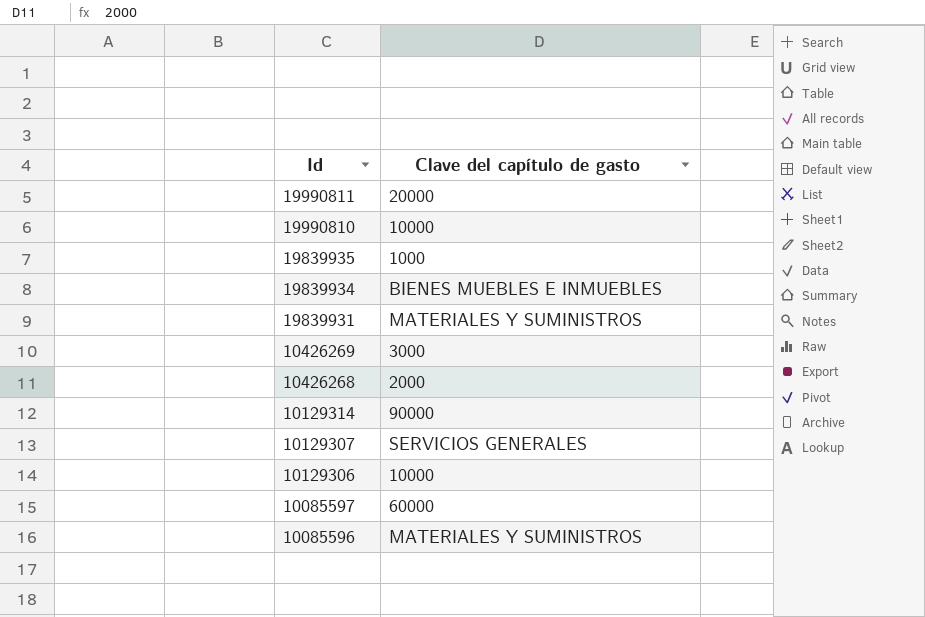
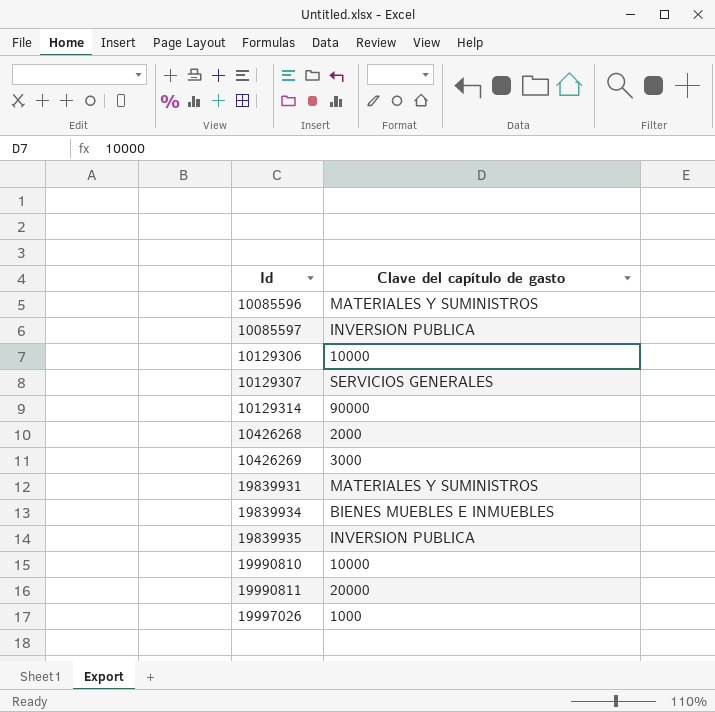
row order: Id descending -> Id ascending
10085597 | Clave del capítulo de gasto: 60000 -> INVERSION PUBLICA
19839935 | Clave del capítulo de gasto: 1000 -> INVERSION PUBLICA
row 19997026: none -> 1000

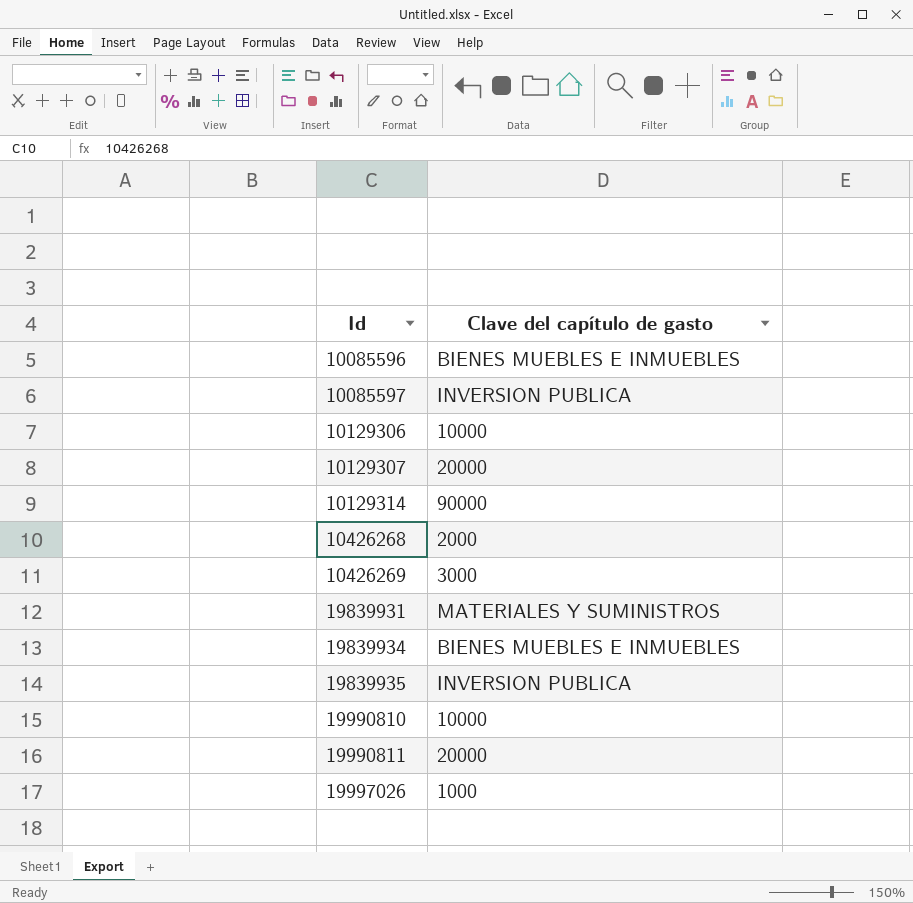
10085596 | Clave del capítulo de gasto: MATERIALES Y SUMINISTROS -> BIENES MUEBLES E INMUEBLES
10129307 | Clave del capítulo de gasto: SERVICIOS GENERALES -> 20000

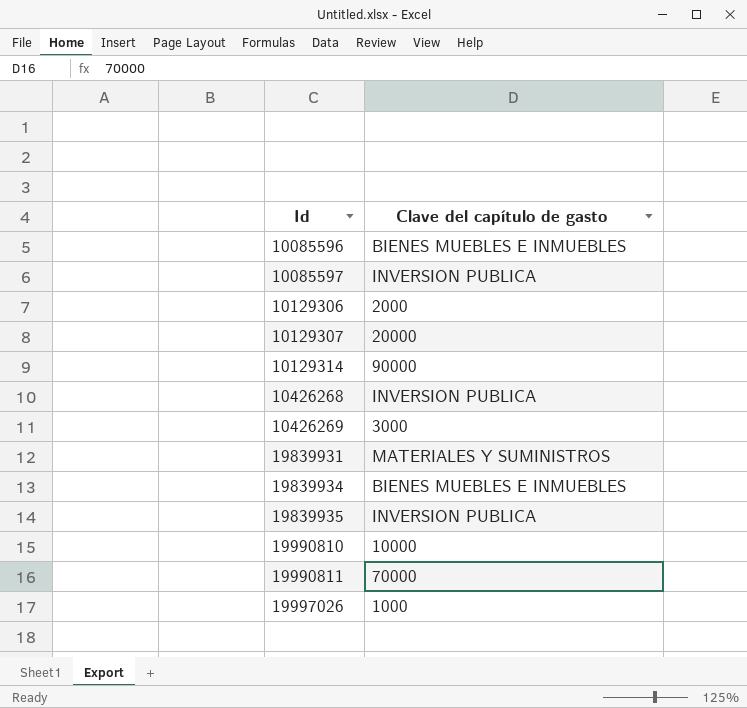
10129306 | Clave del capítulo de gasto: 10000 -> 2000
10426268 | Clave del capítulo de gasto: 2000 -> INVERSION PUBLICA
19990811 | Clave del capítulo de gasto: 20000 -> 70000

